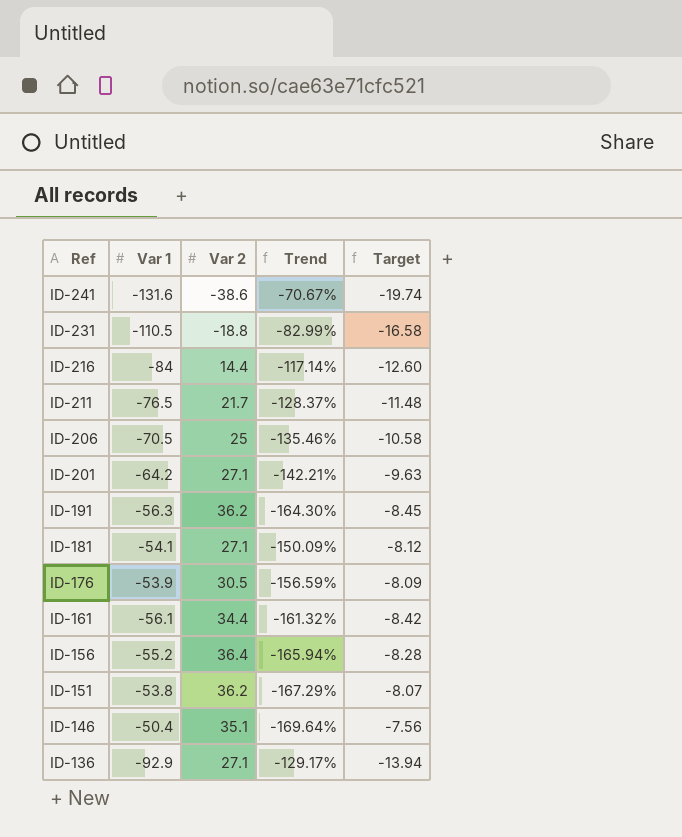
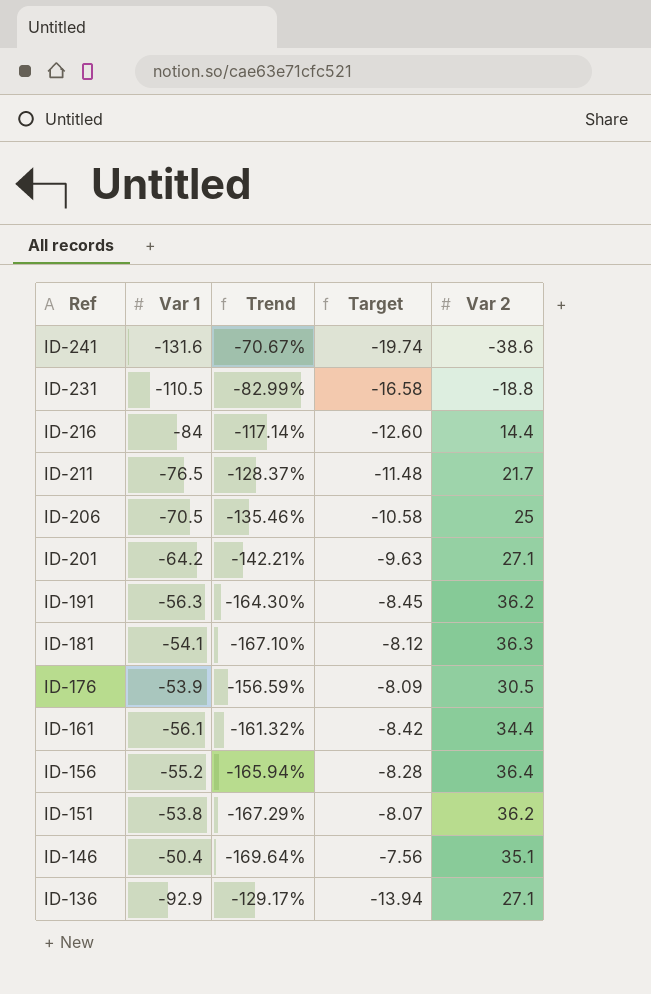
column Var 2 | position: 3 -> 5
ID-181 | Trend: -150.09% -> -167.10%
ID-181 | Var 2: 27.1 -> 36.3

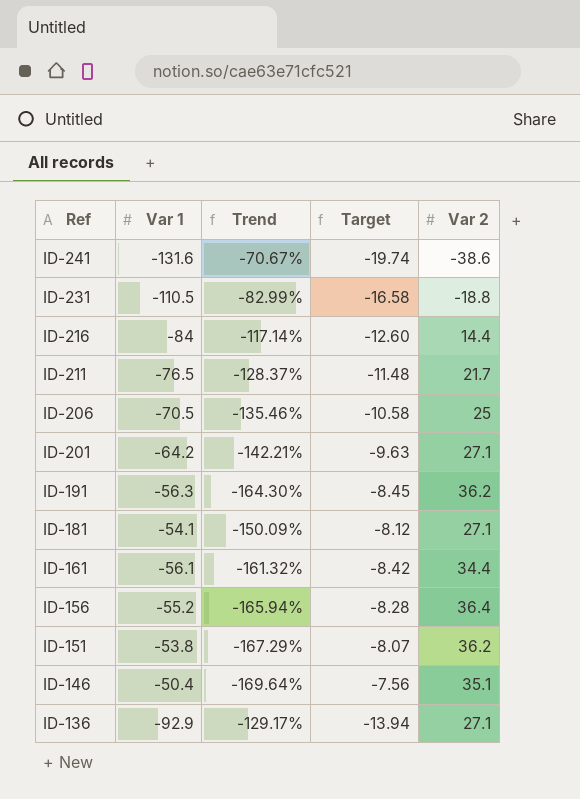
row ID-176: -53.9 | -156.59% | -8.09 | 30.5 -> none
ID-181 | Trend: -167.10% -> -150.09%
ID-181 | Var 2: 36.3 -> 27.1

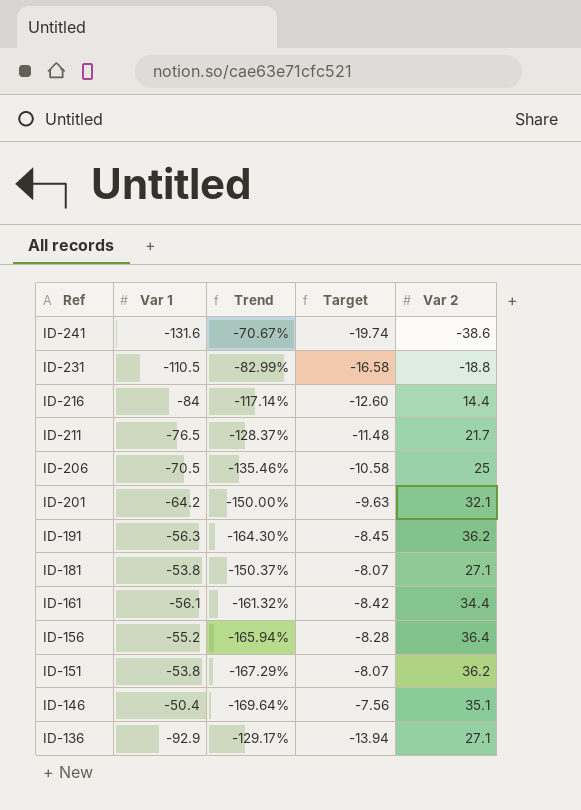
ID-201 | Trend: -142.21% -> -150.00%
ID-201 | Var 2: 27.1 -> 32.1
ID-181 | Var 1: -54.1 -> -53.8
ID-181 | Trend: -150.09% -> -150.37%
ID-181 | Target: -8.12 -> -8.07

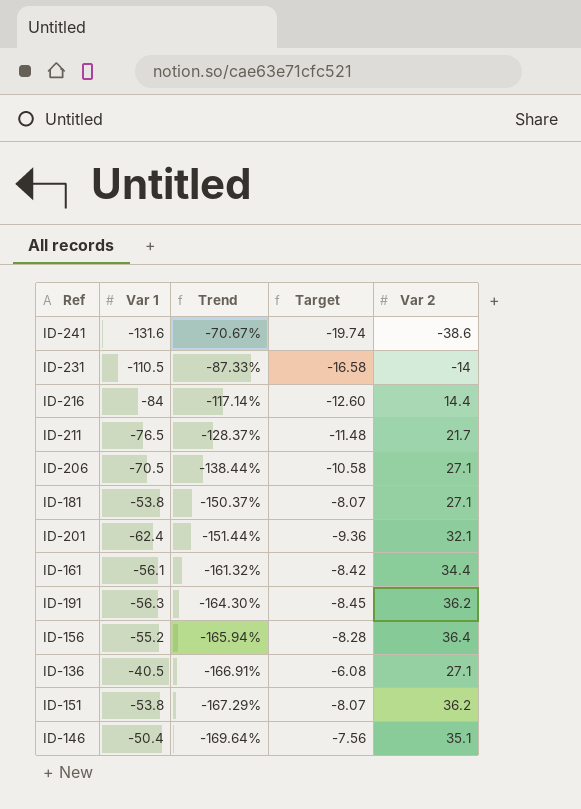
row order: Ref descending -> Trend descending
ID-231 | Trend: -82.99% -> -87.33%
ID-231 | Var 2: -18.8 -> -14
ID-206 | Trend: -135.46% -> -138.44%
ID-206 | Var 2: 25 -> 27.1
ID-201 | Var 1: -64.2 -> -62.4
ID-201 | Trend: -150.00% -> -151.44%
ID-201 | Target: -9.63 -> -9.36
ID-136 | Var 1: -92.9 -> -40.5
ID-136 | Trend: -129.17% -> -166.91%
ID-136 | Target: -13.94 -> -6.08

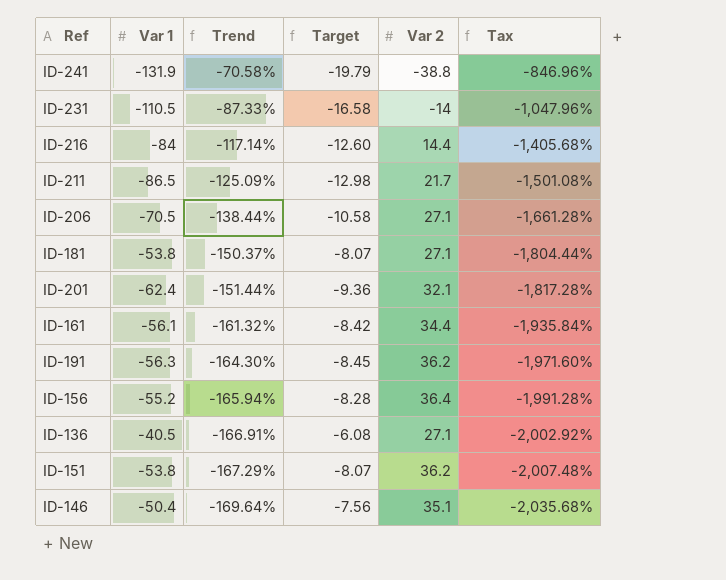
column Tax | formula: none -> [Trend] * 12
ID-241 | Var 1: -131.6 -> -131.9
ID-241 | Trend: -70.67% -> -70.58%
ID-241 | Target: -19.74 -> -19.79
ID-241 | Var 2: -38.6 -> -38.8
ID-211 | Var 1: -76.5 -> -86.5
ID-211 | Trend: -128.37% -> -125.09%
ID-211 | Target: -11.48 -> -12.98

